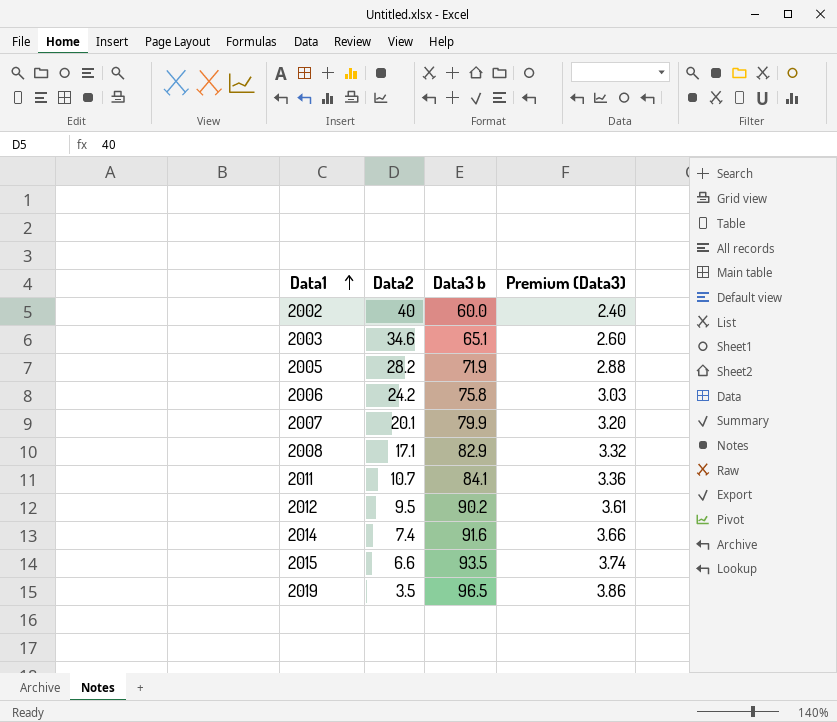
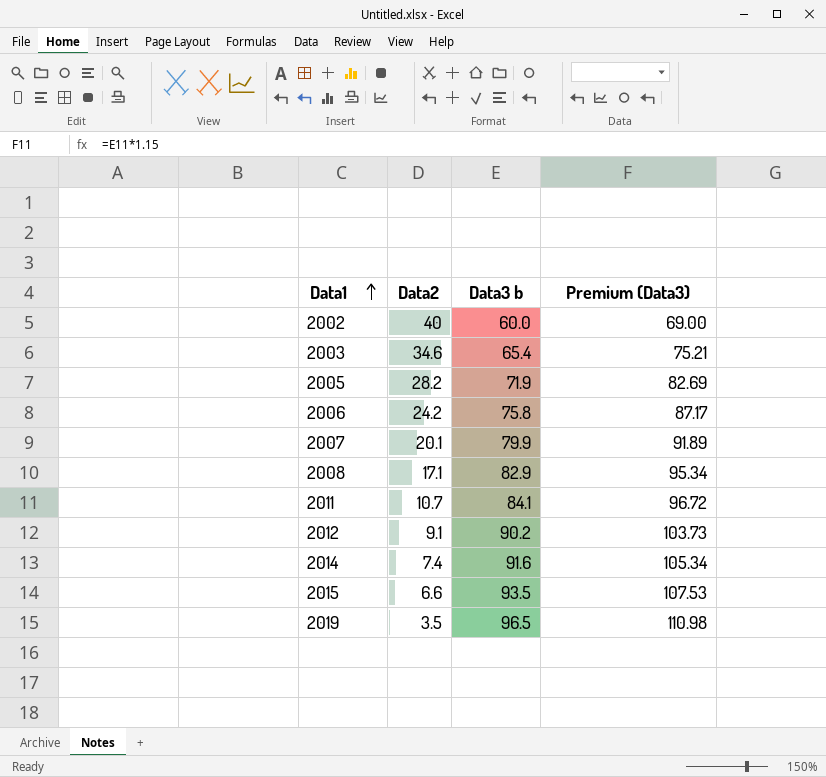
column Premium (Data3) | formula: [Data3 b] * 0.04 -> [Data3 b] * 1.15
2003 | Data3 b: 65.1 -> 65.4
2012 | Data2: 9.5 -> 9.1

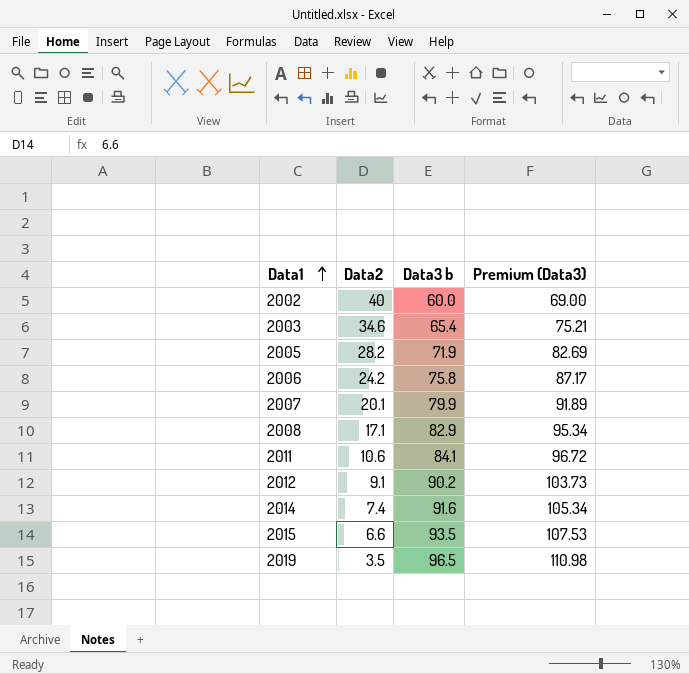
2011 | Data2: 10.7 -> 10.6

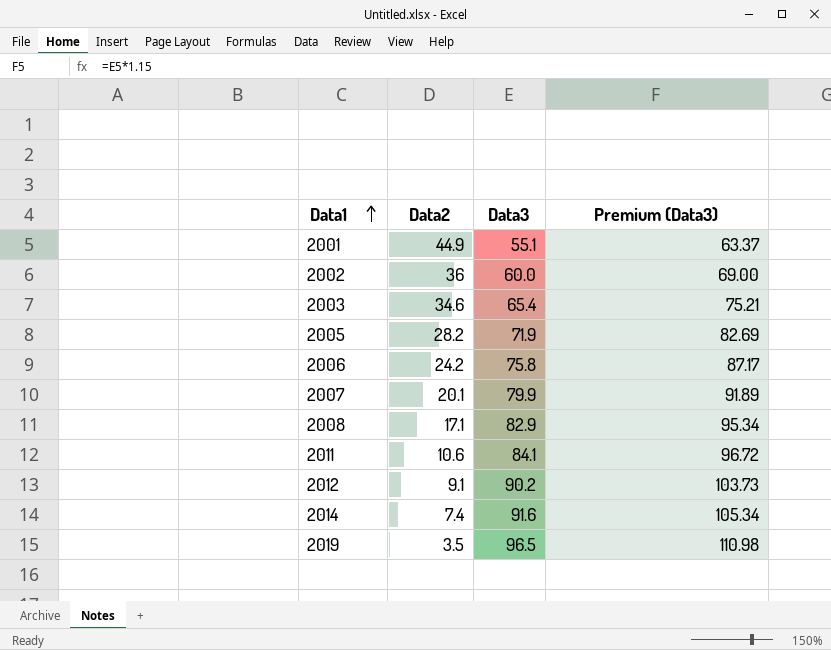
column name: Data3 b -> Data3
row 2015: 6.6 | 93.5 | 107.53 -> none
row 2001: none -> 44.9 | 55.1 | 63.37
2002 | Data2: 40 -> 36

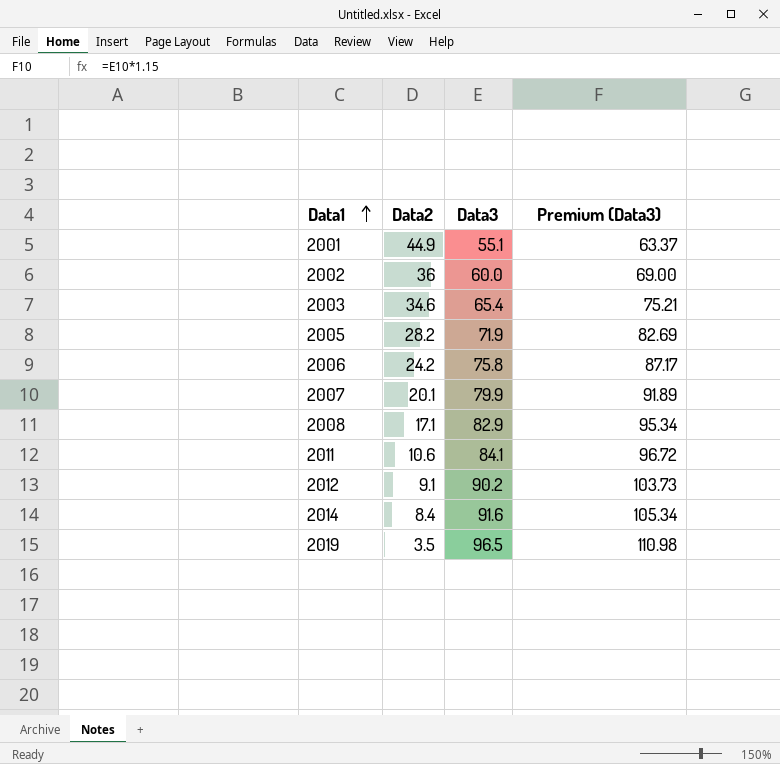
2014 | Data2: 7.4 -> 8.4

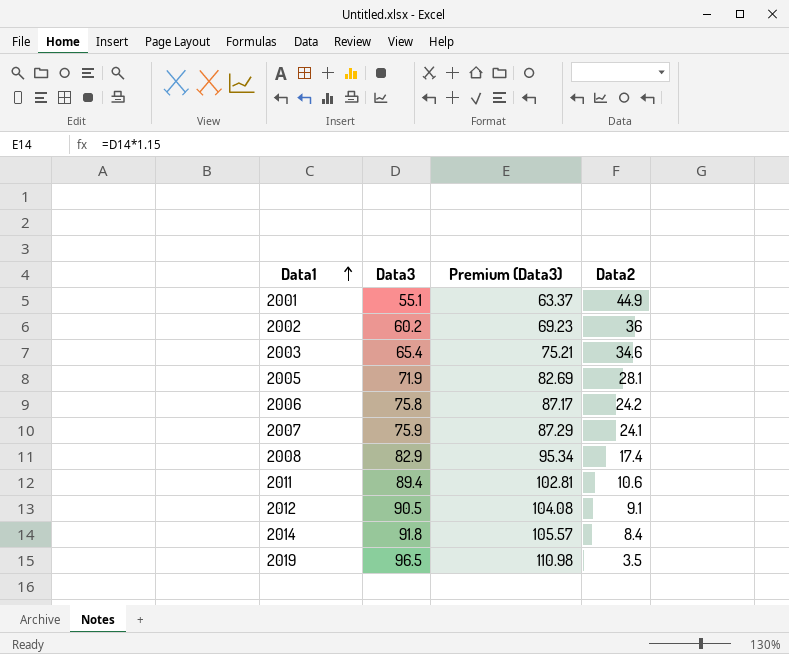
column Data2 | position: 2 -> 4
2002 | Data3: 60.0 -> 60.2
2002 | Premium (Data3): 69.00 -> 69.23
2005 | Data2: 28.2 -> 28.1
2007 | Data3: 79.9 -> 75.9
2007 | Premium (Data3): 91.89 -> 87.29
2007 | Data2: 20.1 -> 24.1
2008 | Data2: 17.1 -> 17.4
2011 | Data3: 84.1 -> 89.4
2011 | Premium (Data3): 96.72 -> 102.81
2012 | Data3: 90.2 -> 90.5
2012 | Premium (Data3): 103.73 -> 104.08
2014 | Data3: 91.6 -> 91.8
2014 | Premium (Data3): 105.34 -> 105.57

